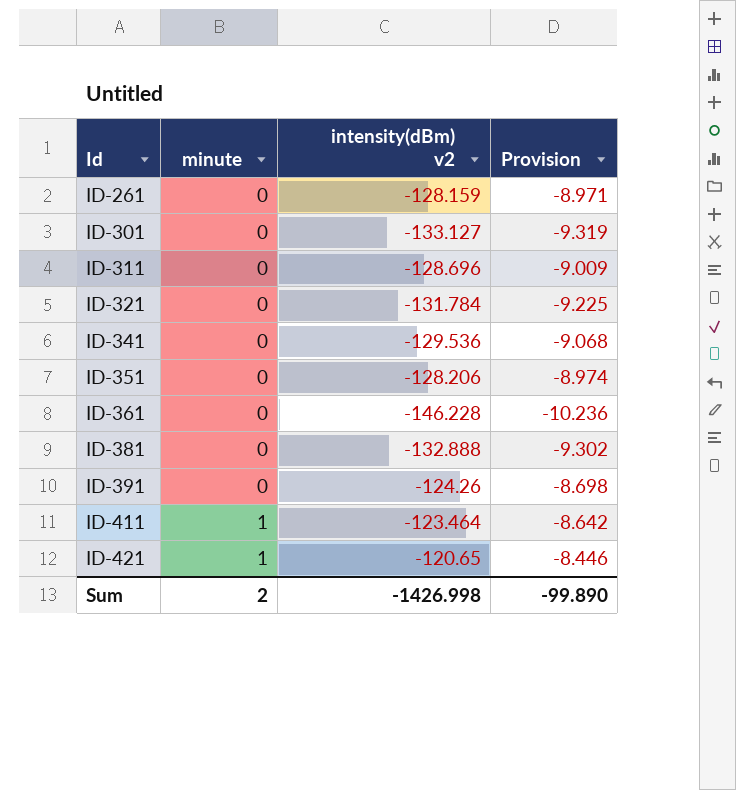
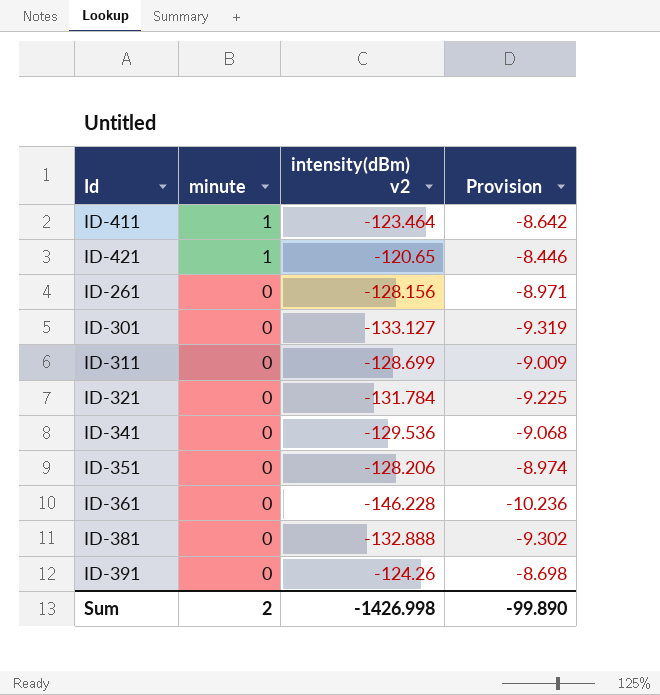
row order: Id ascending -> minute descending
ID-261 | intensity(dBm) v2: -128.159 -> -128.156
ID-311 | intensity(dBm) v2: -128.696 -> -128.699

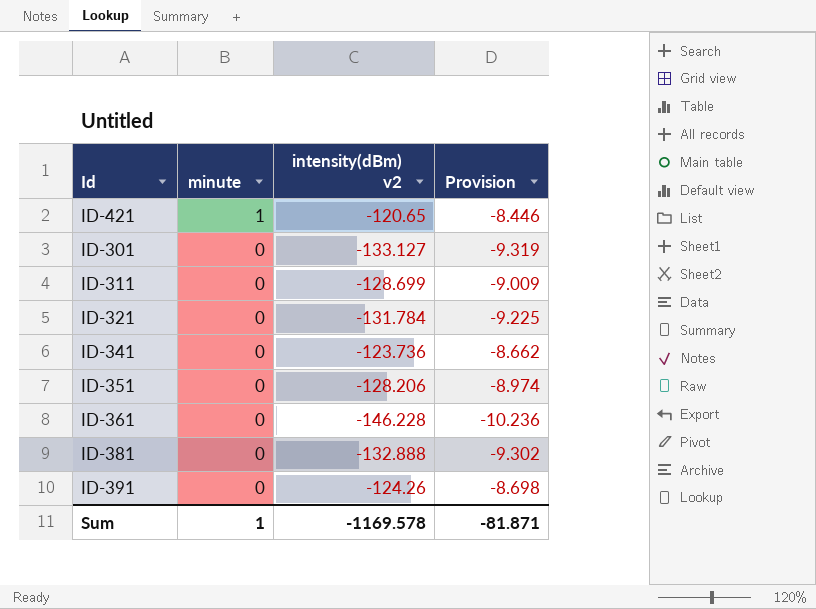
row ID-411: 1 | -123.464 | -8.642 -> none
row ID-261: 0 | -128.156 | -8.971 -> none
ID-341 | intensity(dBm) v2: -129.536 -> -123.736
ID-341 | Provision: -9.068 -> -8.662
Sum | minute: 2 -> 1
Sum | intensity(dBm) v2: -1426.998 -> -1169.578
Sum | Provision: -99.890 -> -81.871

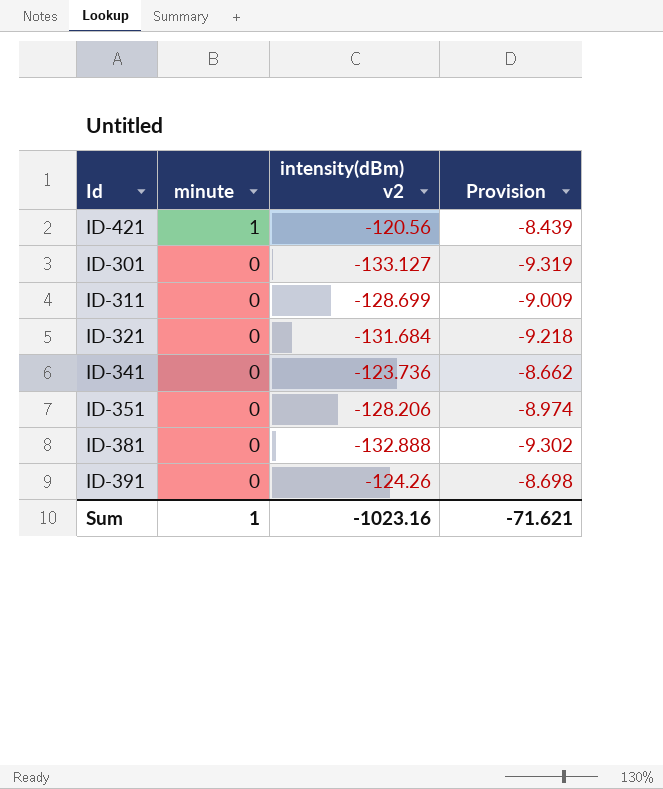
row ID-361: 0 | -146.228 | -10.236 -> none
ID-421 | intensity(dBm) v2: -120.65 -> -120.56
ID-421 | Provision: -8.446 -> -8.439
ID-321 | intensity(dBm) v2: -131.784 -> -131.684
ID-321 | Provision: -9.225 -> -9.218
Sum | intensity(dBm) v2: -1169.578 -> -1023.16
Sum | Provision: -81.871 -> -71.621

